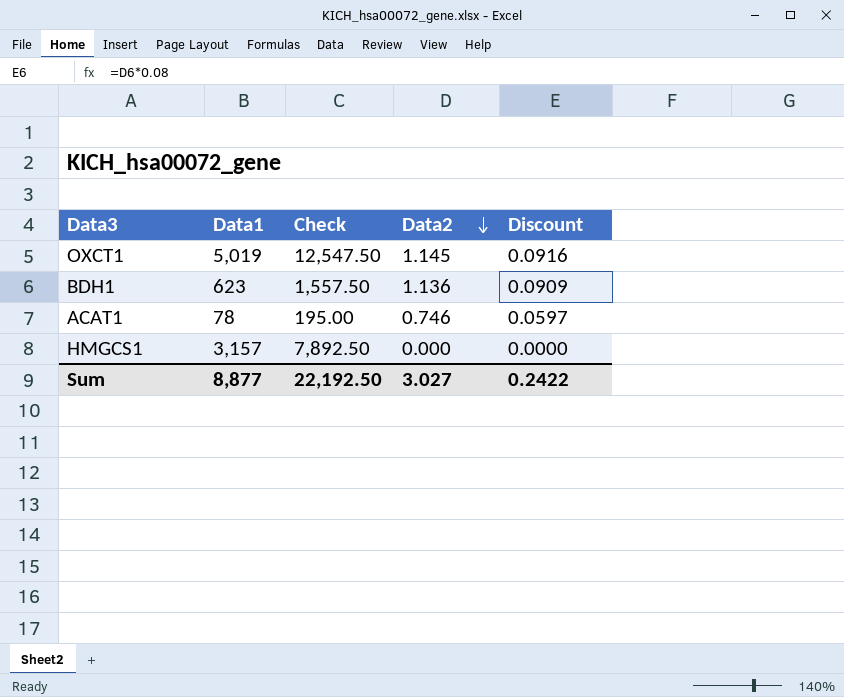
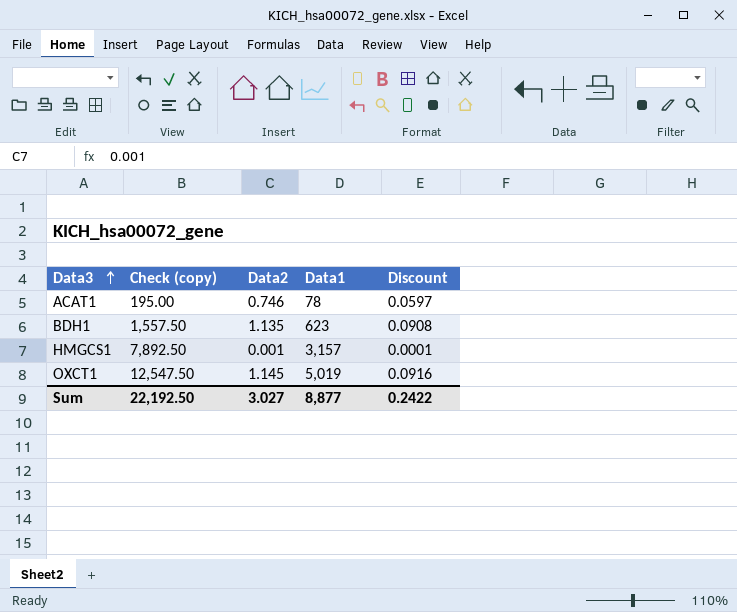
row order: Data2 descending -> Data3 ascending
column name: Check -> Check (copy)
column Data1 | position: 2 -> 4
BDH1 | Data2: 1.136 -> 1.135
BDH1 | Discount: 0.0909 -> 0.0908
HMGCS1 | Data2: 0.000 -> 0.001
HMGCS1 | Discount: 0.0000 -> 0.0001

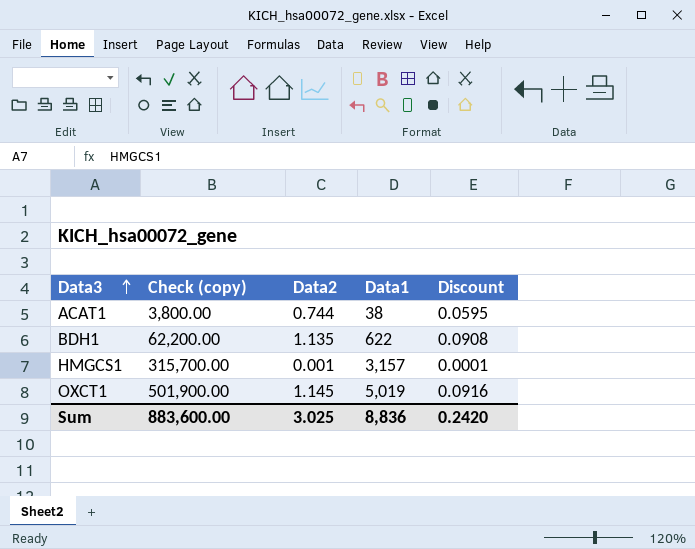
column Check (copy) | formula: [Data1] * 2.5 -> [Data1] * 100
ACAT1 | Data2: 0.746 -> 0.744
ACAT1 | Data1: 78 -> 38
ACAT1 | Discount: 0.0597 -> 0.0595
BDH1 | Data1: 623 -> 622
Sum | Check (copy): 22,192.50 -> 883,600.00
Sum | Data2: 3.027 -> 3.025
Sum | Data1: 8,877 -> 8,836
Sum | Discount: 0.2422 -> 0.2420

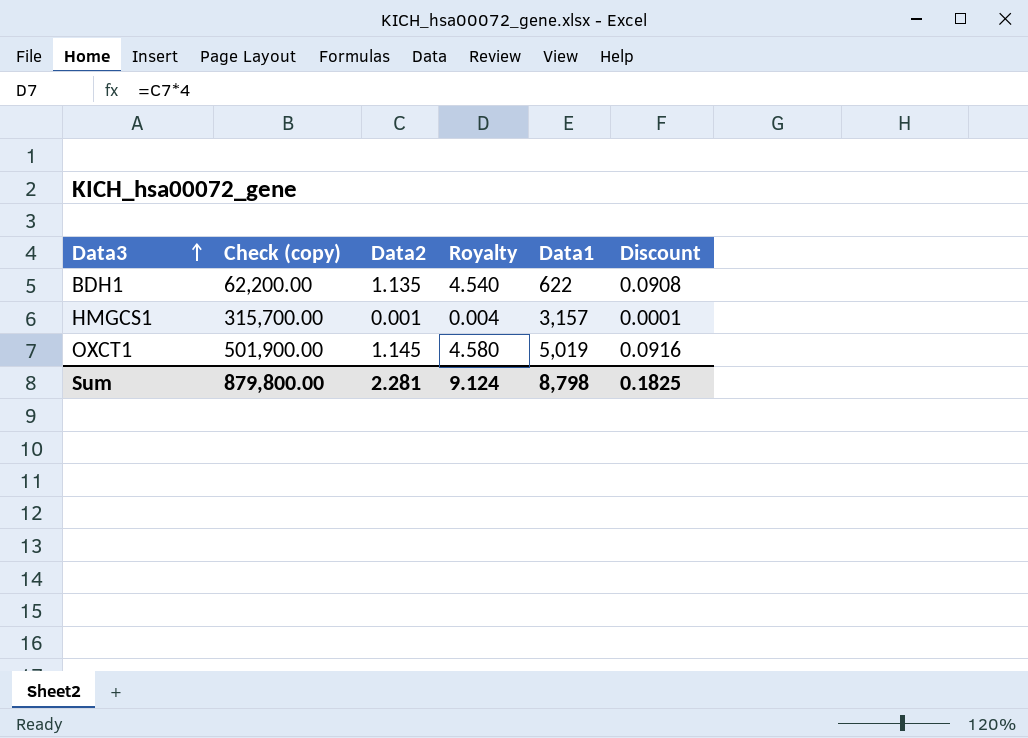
column Royalty | formula: none -> [Data2] * 4
row ACAT1: 3,800.00 | 0.744 | 38 | 0.0595 -> none
Sum | Check (copy): 883,600.00 -> 879,800.00
Sum | Data2: 3.025 -> 2.281
Sum | Data1: 8,836 -> 8,798
Sum | Discount: 0.2420 -> 0.1825

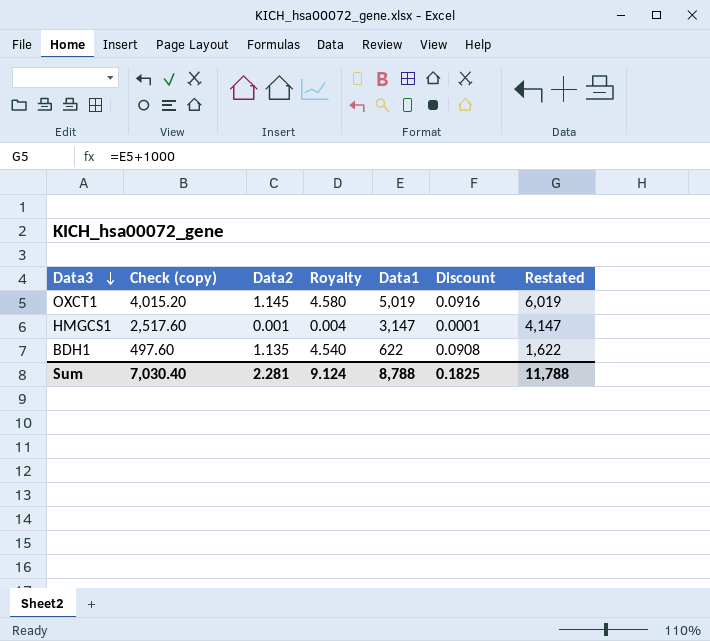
row order: Data3 ascending -> Data3 descending
column Check (copy) | formula: [Data1] * 100 -> [Data1] * 0.8
column Restated | formula: none -> [Data1] + 1000
HMGCS1 | Data1: 3,157 -> 3,147
Sum | Check (copy): 879,800.00 -> 7,030.40
Sum | Data1: 8,798 -> 8,788

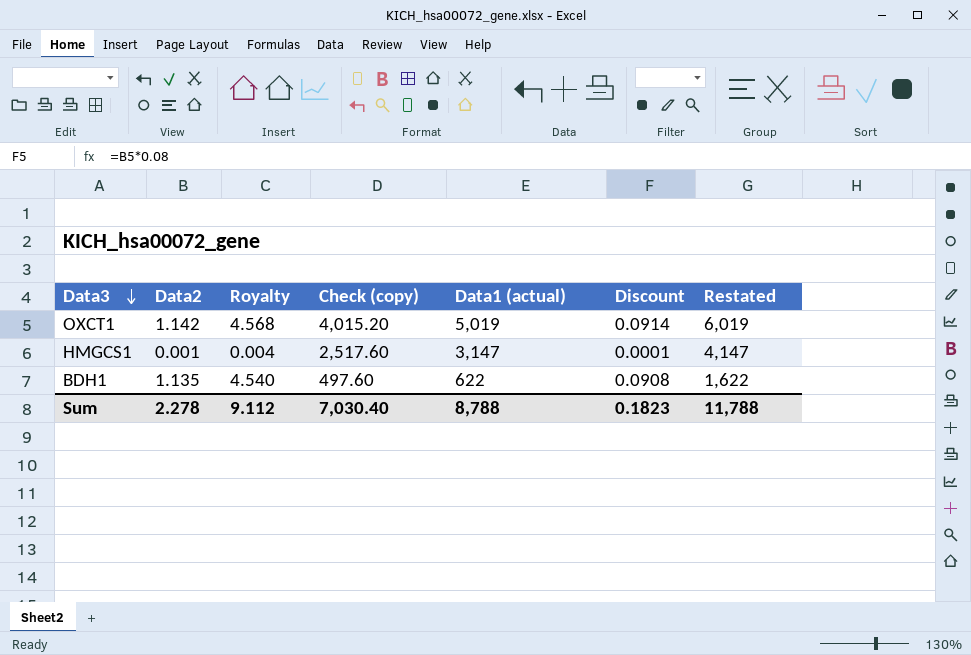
column Check (copy) | position: 2 -> 4
column name: Data1 -> Data1 (actual)
OXCT1 | Data2: 1.145 -> 1.142
OXCT1 | Royalty: 4.580 -> 4.568
OXCT1 | Discount: 0.0916 -> 0.0914
Sum | Data2: 2.281 -> 2.278
Sum | Royalty: 9.124 -> 9.112
Sum | Discount: 0.1825 -> 0.1823

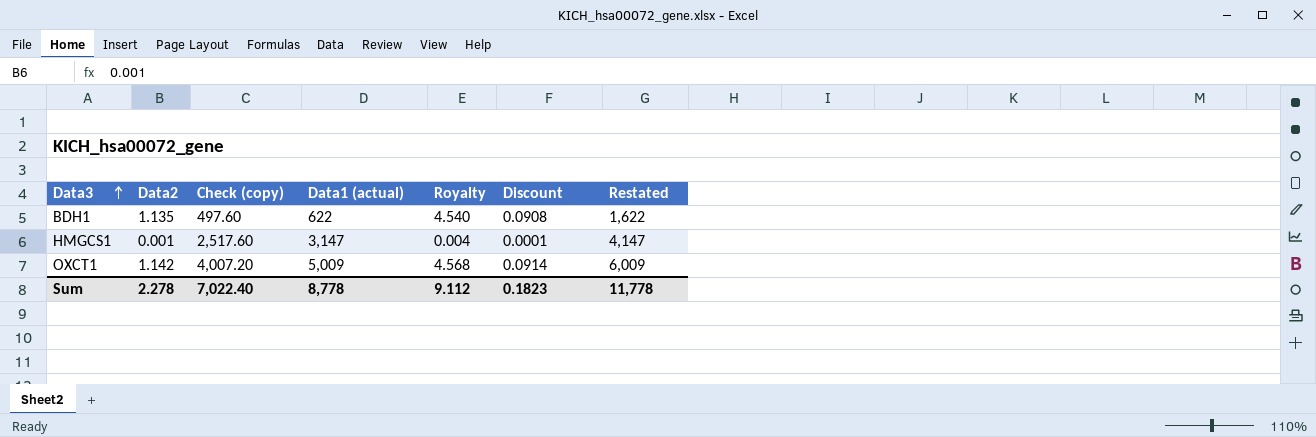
row order: Data3 descending -> Data3 ascending
column Royalty | position: 3 -> 5
OXCT1 | Check (copy): 4,015.20 -> 4,007.20
OXCT1 | Data1 (actual): 5,019 -> 5,009
OXCT1 | Restated: 6,019 -> 6,009
Sum | Check (copy): 7,030.40 -> 7,022.40
Sum | Data1 (actual): 8,788 -> 8,778
Sum | Restated: 11,788 -> 11,778

